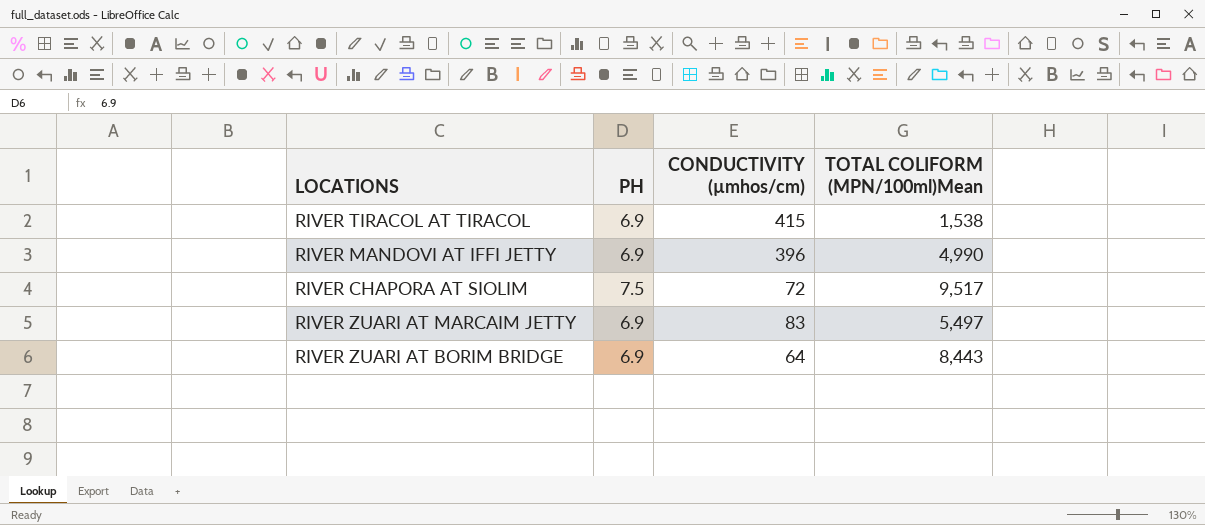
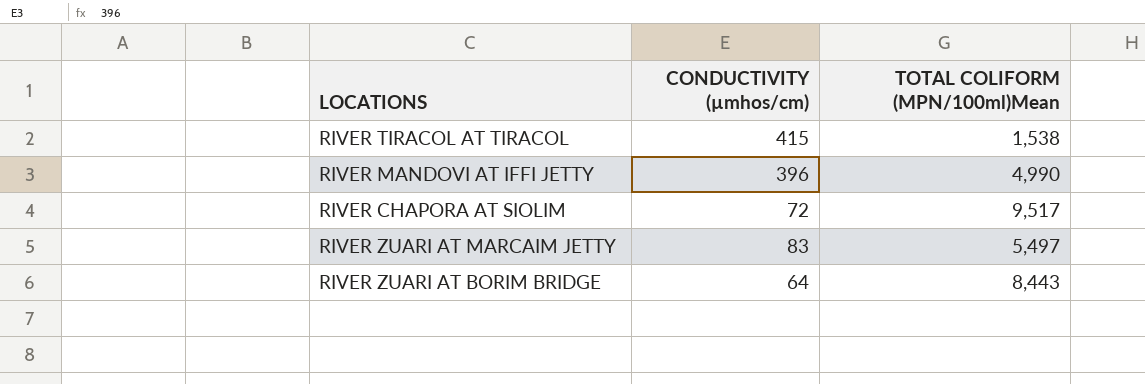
column PH | position: 2 -> none

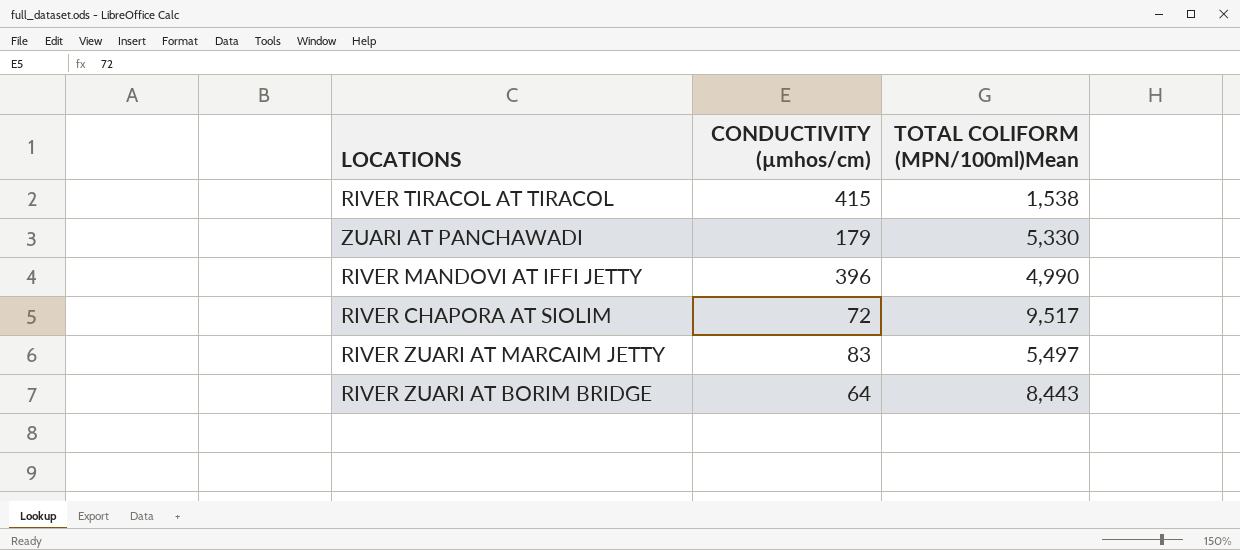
row ZUARI AT PANCHAWADI: none -> 179 | 5,330

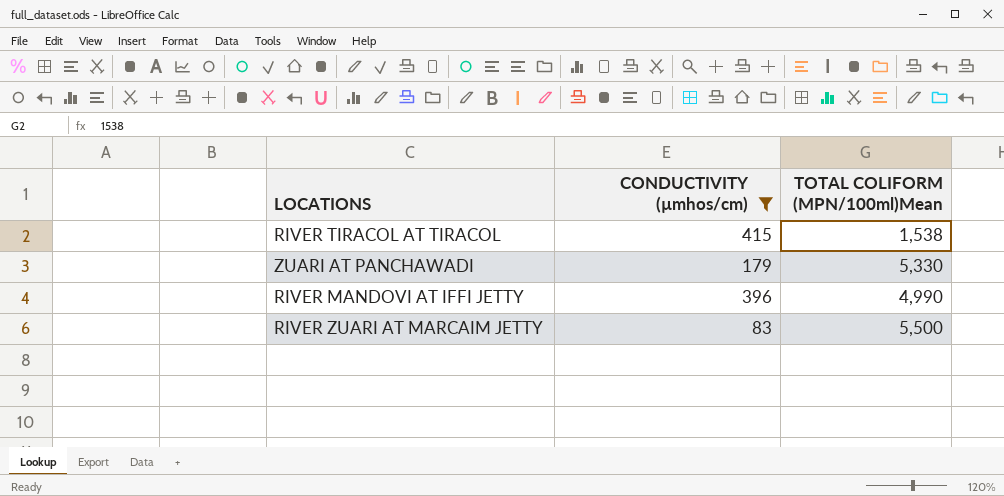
filter: none -> CONDUCTIVITY (µmhos/cm) >= 83
RIVER ZUARI AT MARCAIM JETTY | TOTAL COLIFORM (MPN/100ml)Mean: 5,497 -> 5,500

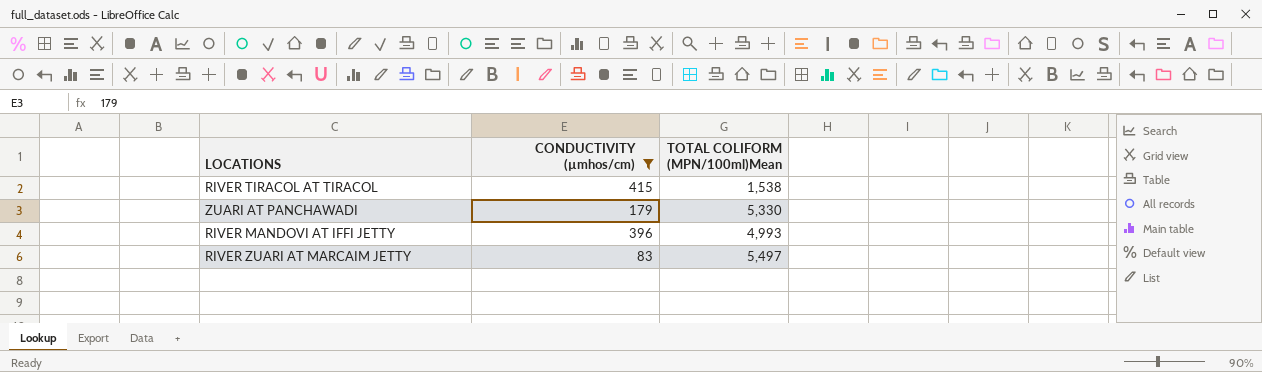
RIVER MANDOVI AT IFFI JETTY | TOTAL COLIFORM (MPN/100ml)Mean: 4,990 -> 4,993
RIVER ZUARI AT MARCAIM JETTY | TOTAL COLIFORM (MPN/100ml)Mean: 5,500 -> 5,497

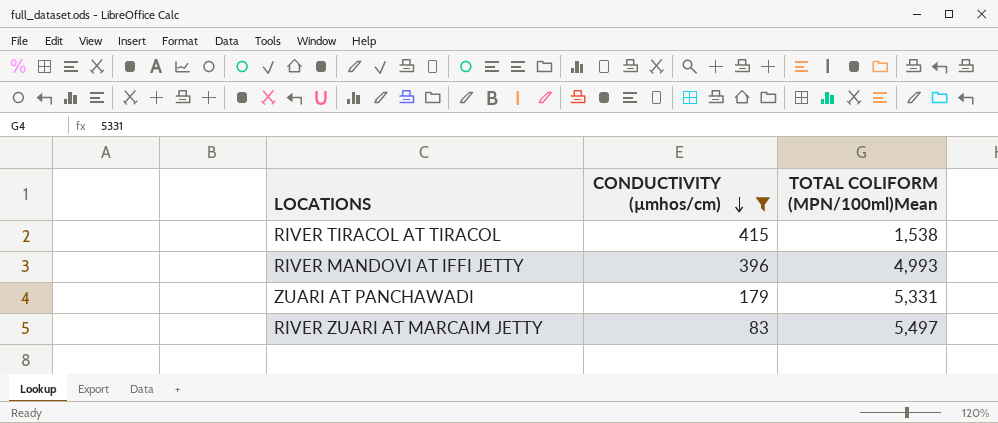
row order: none -> CONDUCTIVITY (µmhos/cm) descending
ZUARI AT PANCHAWADI | TOTAL COLIFORM (MPN/100ml)Mean: 5,330 -> 5,331

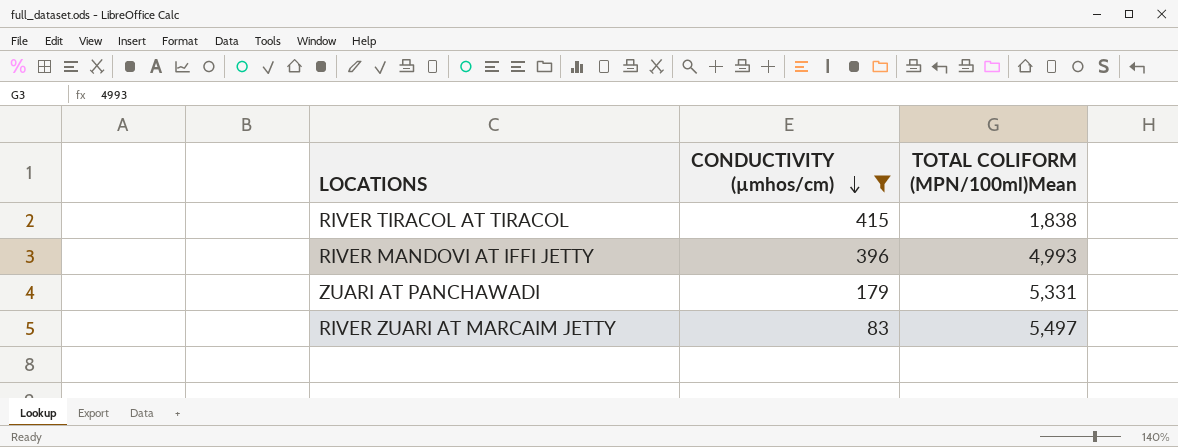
RIVER TIRACOL AT TIRACOL | TOTAL COLIFORM (MPN/100ml)Mean: 1,538 -> 1,838

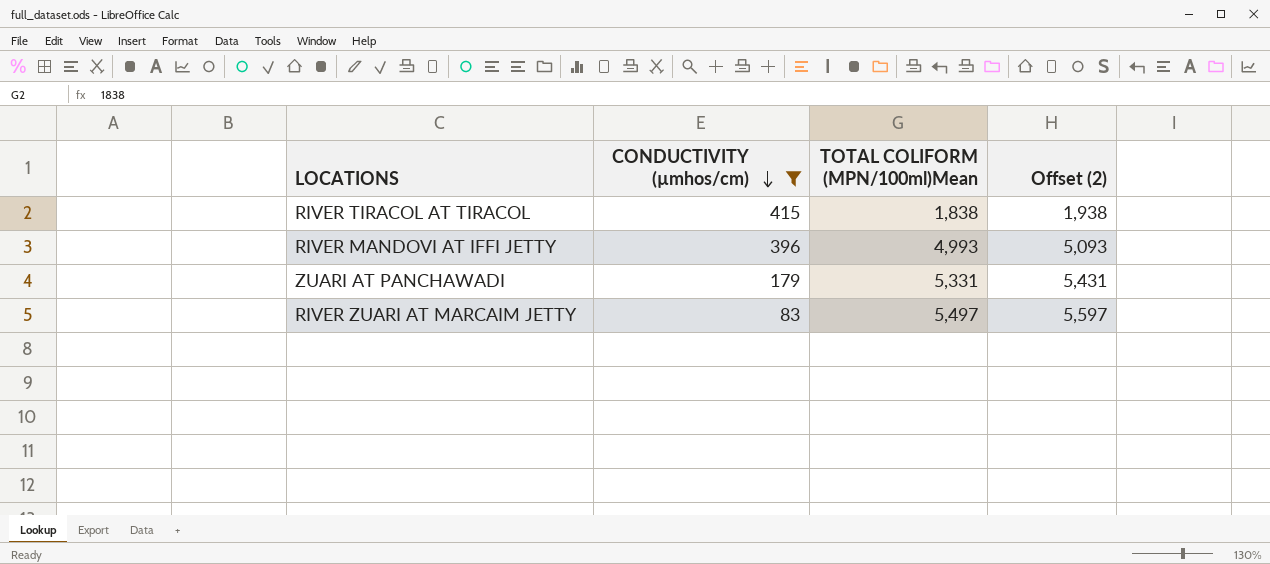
column Offset (2) | formula: none -> [TOTAL COLIFORM (MPN/100ml)Mean] + 100

